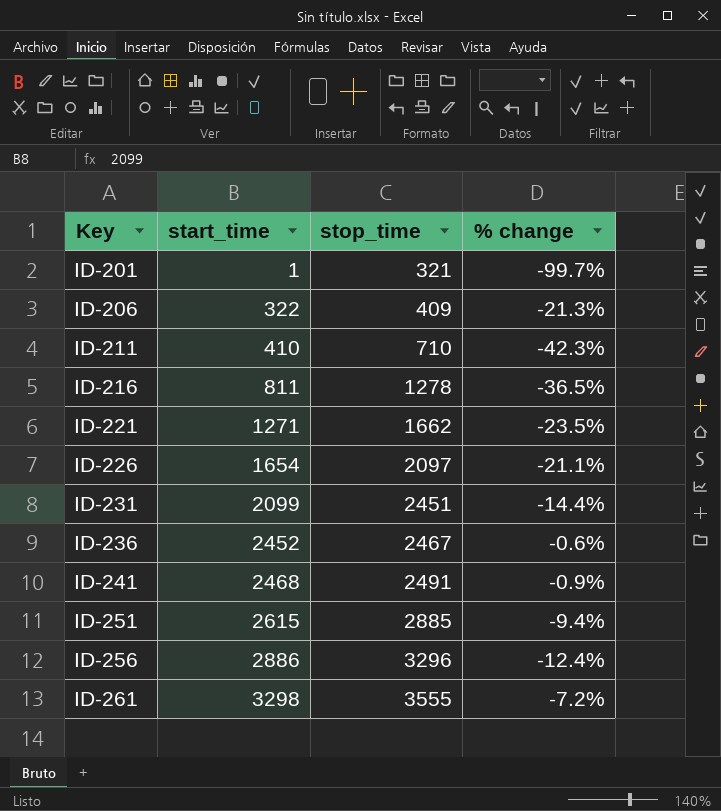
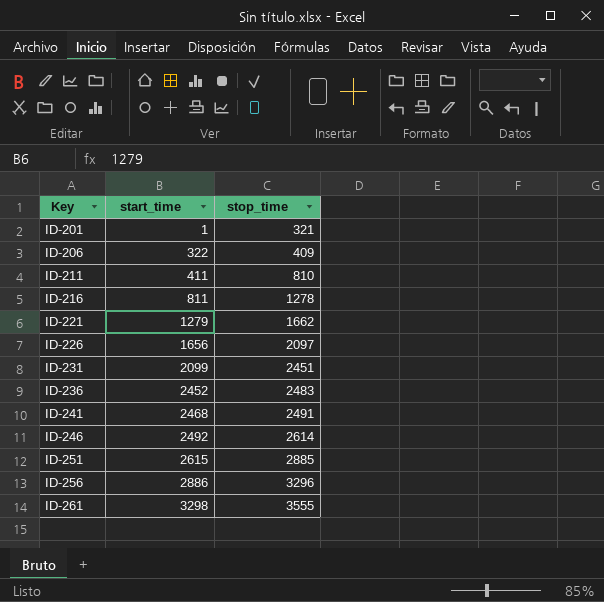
column % change | formula: ([start_time] - [stop_time]) / [stop_time] -> none
ID-211 | start_time: 410 -> 411
ID-211 | stop_time: 710 -> 810
ID-221 | start_time: 1271 -> 1279
ID-226 | start_time: 1654 -> 1656
ID-236 | stop_time: 2467 -> 2483
row ID-246: none -> 2492 | 2614

